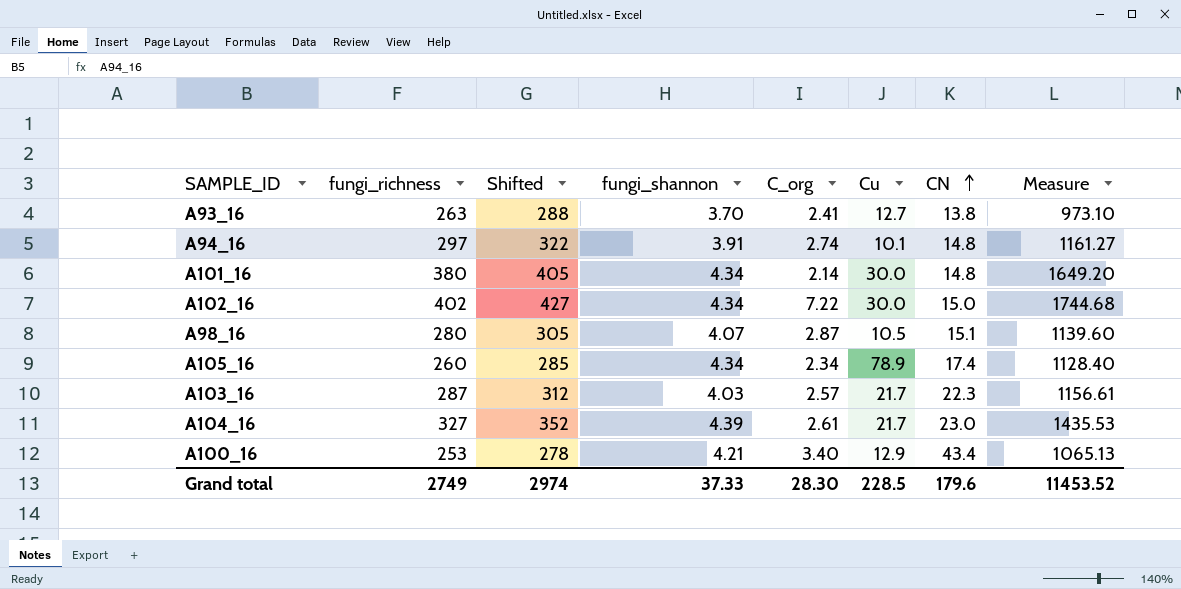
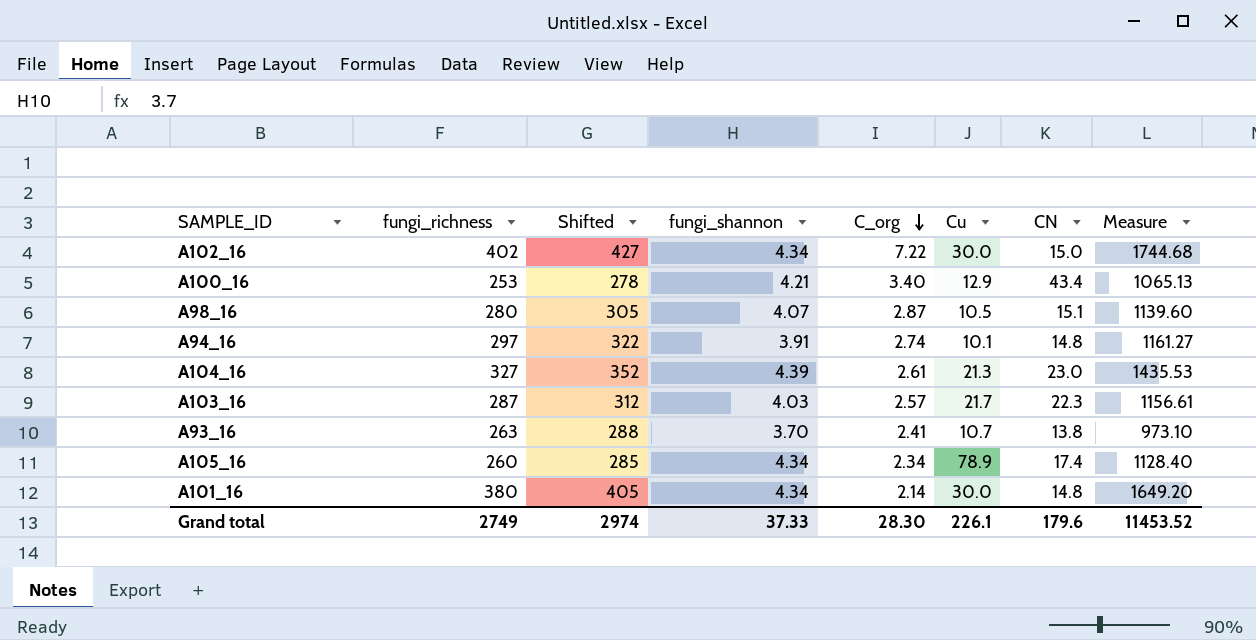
row order: CN ascending -> C_org descending
A104_16 | Cu: 21.7 -> 21.3
A93_16 | Cu: 12.7 -> 10.7
Grand total | Cu: 228.5 -> 226.1

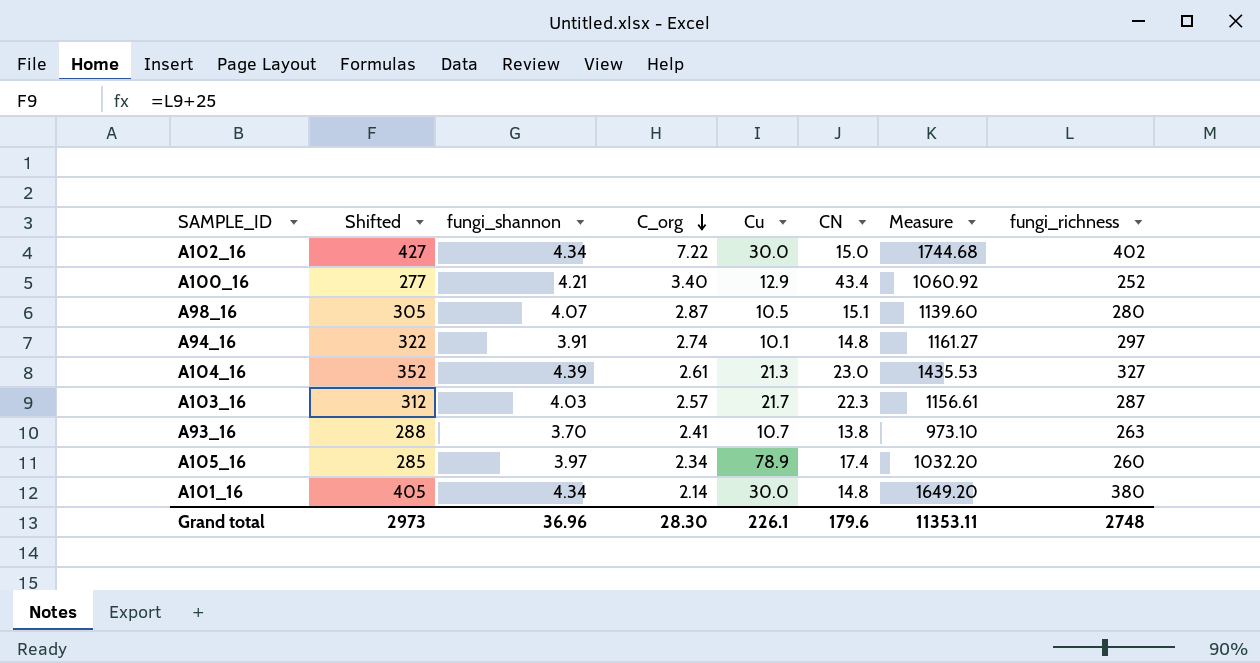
column fungi_richness | position: 2 -> 8
A100_16 | Shifted: 278 -> 277
A100_16 | Measure: 1065.13 -> 1060.92
A100_16 | fungi_richness: 253 -> 252
A105_16 | fungi_shannon: 4.34 -> 3.97
A105_16 | Measure: 1128.40 -> 1032.20
Grand total | Shifted: 2974 -> 2973
Grand total | fungi_shannon: 37.33 -> 36.96
Grand total | Measure: 11453.52 -> 11353.11
Grand total | fungi_richness: 2749 -> 2748

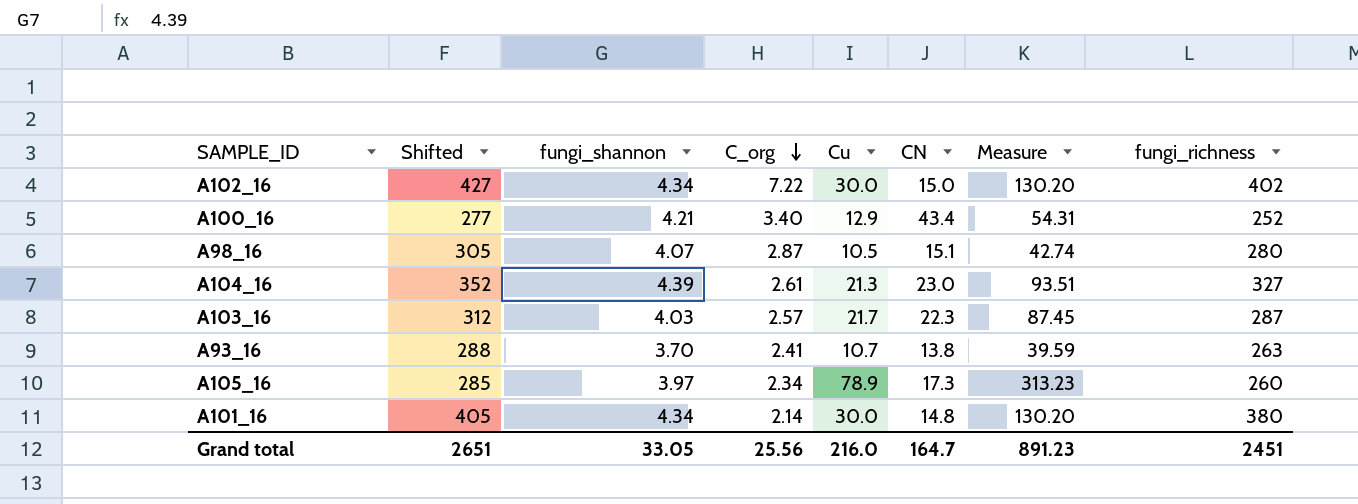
column Measure | formula: [fungi_shannon] * [fungi_richness] -> [fungi_shannon] * [Cu]
row A94_16: 322 | 3.91 | 2.74 | 10.1 | 14.8 | 1161.27 | 297 -> none
A105_16 | CN: 17.4 -> 17.3
Grand total | Shifted: 2973 -> 2651
Grand total | fungi_shannon: 36.96 -> 33.05
Grand total | C_org: 28.30 -> 25.56
Grand total | Cu: 226.1 -> 216.0
Grand total | CN: 179.6 -> 164.7
Grand total | Measure: 11353.11 -> 891.23
Grand total | fungi_richness: 2748 -> 2451

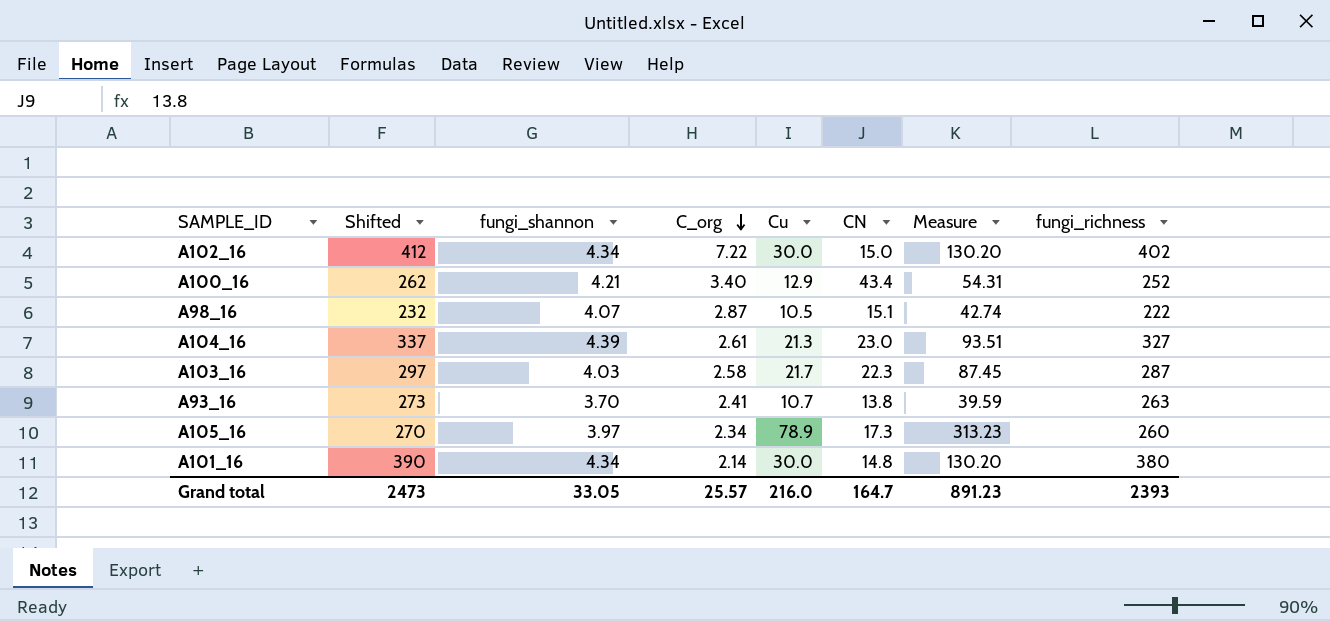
column Shifted | formula: [fungi_richness] + 25 -> [fungi_richness] + 10
A98_16 | fungi_richness: 280 -> 222
A103_16 | C_org: 2.57 -> 2.58
Grand total | Shifted: 2651 -> 2473
Grand total | C_org: 25.56 -> 25.57
Grand total | fungi_richness: 2451 -> 2393

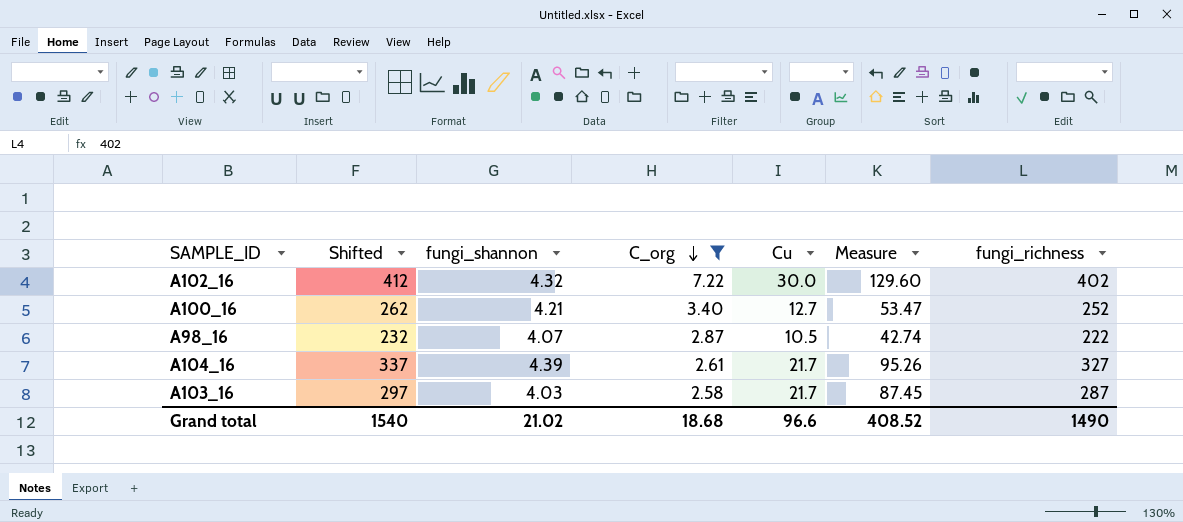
filter: none -> C_org >= 2.58
column CN | position: 6 -> none
A102_16 | fungi_shannon: 4.34 -> 4.32
A102_16 | Measure: 130.20 -> 129.60
A100_16 | Cu: 12.9 -> 12.7
A100_16 | Measure: 54.31 -> 53.47
A104_16 | Cu: 21.3 -> 21.7
A104_16 | Measure: 93.51 -> 95.26
Grand total | Shifted: 2473 -> 1540
Grand total | fungi_shannon: 33.05 -> 21.02
Grand total | C_org: 25.57 -> 18.68
Grand total | Cu: 216.0 -> 96.6
Grand total | Measure: 891.23 -> 408.52
Grand total | fungi_richness: 2393 -> 1490

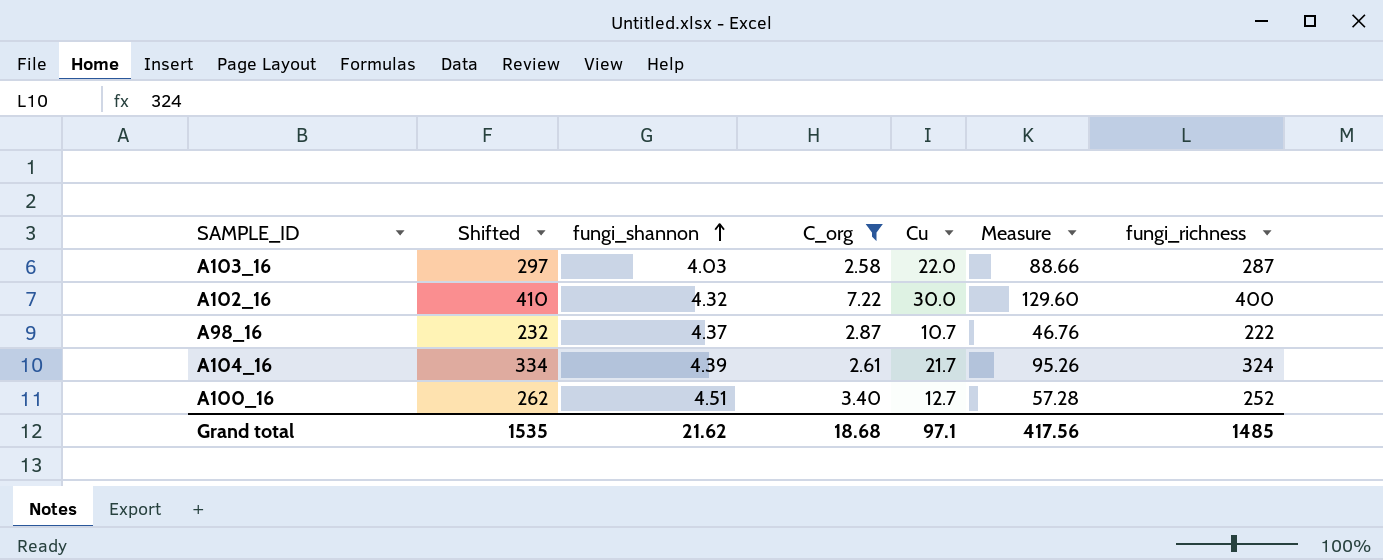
row order: C_org descending -> fungi_shannon ascending
A103_16 | Cu: 21.7 -> 22.0
A103_16 | Measure: 87.45 -> 88.66
A102_16 | Shifted: 412 -> 410
A102_16 | fungi_richness: 402 -> 400
A98_16 | fungi_shannon: 4.07 -> 4.37
A98_16 | Cu: 10.5 -> 10.7
A98_16 | Measure: 42.74 -> 46.76
A104_16 | Shifted: 337 -> 334
A104_16 | fungi_richness: 327 -> 324
A100_16 | fungi_shannon: 4.21 -> 4.51
A100_16 | Measure: 53.47 -> 57.28
Grand total | Shifted: 1540 -> 1535
Grand total | fungi_shannon: 21.02 -> 21.62
Grand total | Cu: 96.6 -> 97.1
Grand total | Measure: 408.52 -> 417.56
Grand total | fungi_richness: 1490 -> 1485

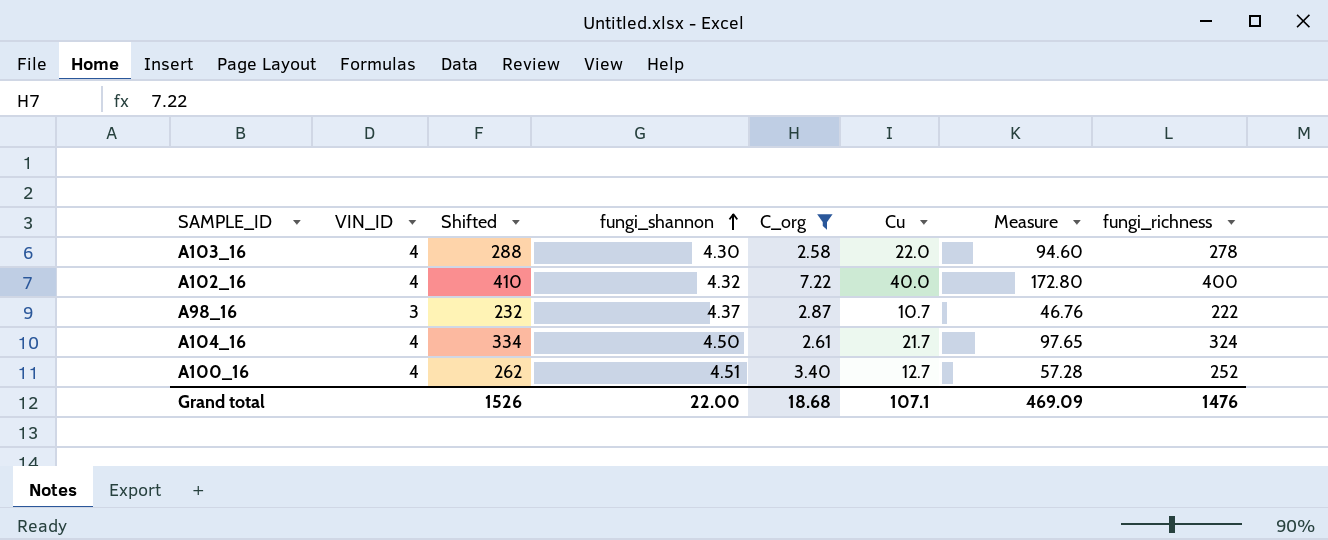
column VIN_ID | position: none -> 2
A103_16 | Shifted: 297 -> 288
A103_16 | fungi_shannon: 4.03 -> 4.30
A103_16 | Measure: 88.66 -> 94.60
A103_16 | fungi_richness: 287 -> 278
A102_16 | Cu: 30.0 -> 40.0
A102_16 | Measure: 129.60 -> 172.80
A104_16 | fungi_shannon: 4.39 -> 4.50
A104_16 | Measure: 95.26 -> 97.65
Grand total | Shifted: 1535 -> 1526
Grand total | fungi_shannon: 21.62 -> 22.00
Grand total | Cu: 97.1 -> 107.1
Grand total | Measure: 417.56 -> 469.09
Grand total | fungi_richness: 1485 -> 1476

